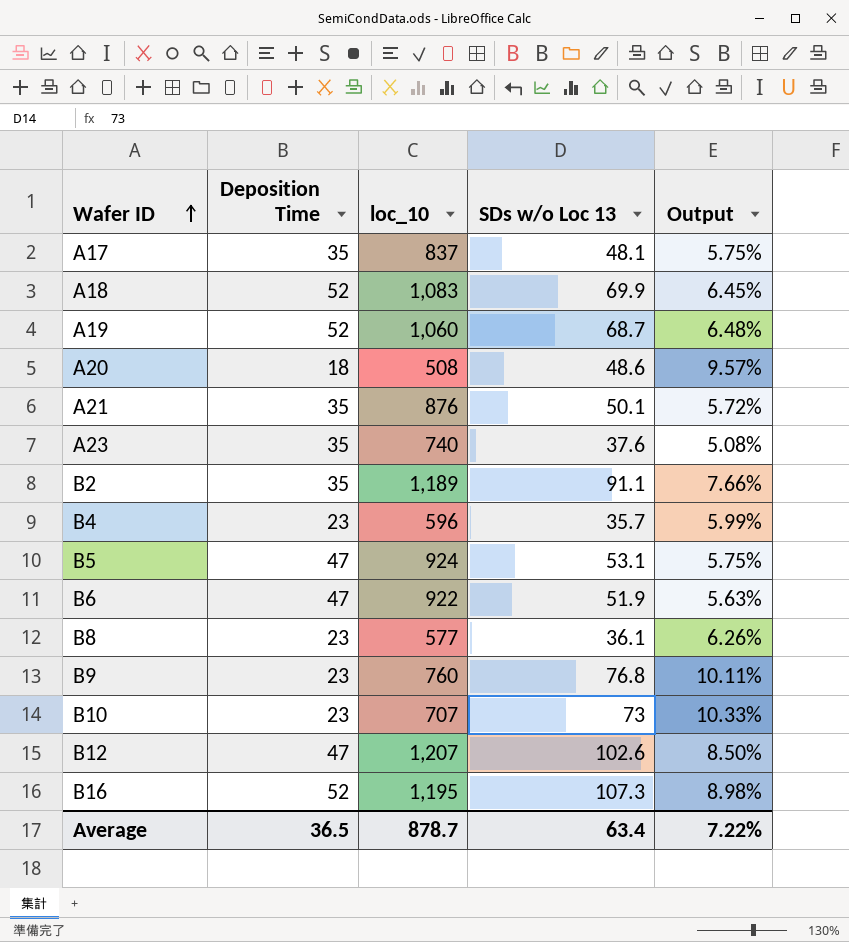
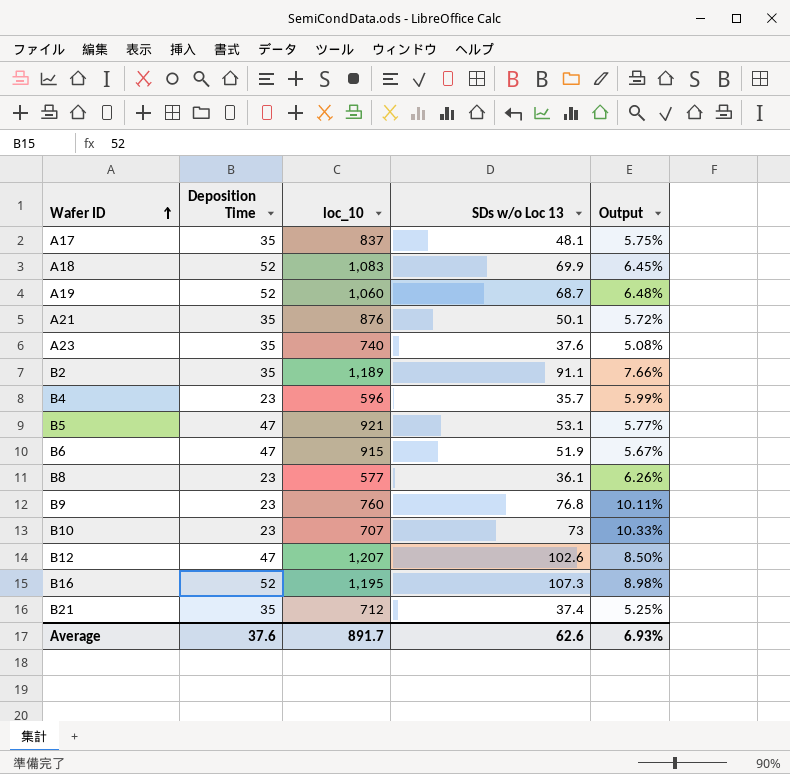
row A20: 18 | 508 | 48.6 | 9.57% -> none
B5 | loc_10: 924 -> 921
B5 | Output: 5.75% -> 5.77%
B6 | loc_10: 922 -> 915
B6 | Output: 5.63% -> 5.67%
row B21: none -> 35 | 712 | 37.4 | 5.25%
Average | Deposition Time: 36.5 -> 37.6
Average | loc_10: 878.7 -> 891.7
Average | SDs w/o Loc 13: 63.4 -> 62.6
Average | Output: 7.22% -> 6.93%

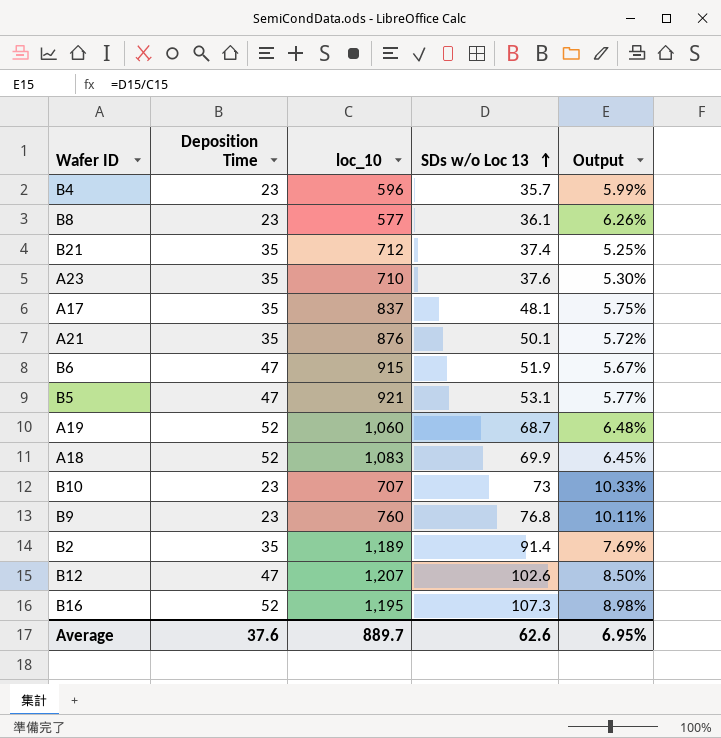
row order: Wafer ID ascending -> SDs w/o Loc 13 ascending
A23 | loc_10: 740 -> 710
A23 | Output: 5.08% -> 5.30%
B2 | SDs w/o Loc 13: 91.1 -> 91.4
B2 | Output: 7.66% -> 7.69%
Average | loc_10: 891.7 -> 889.7
Average | Output: 6.93% -> 6.95%

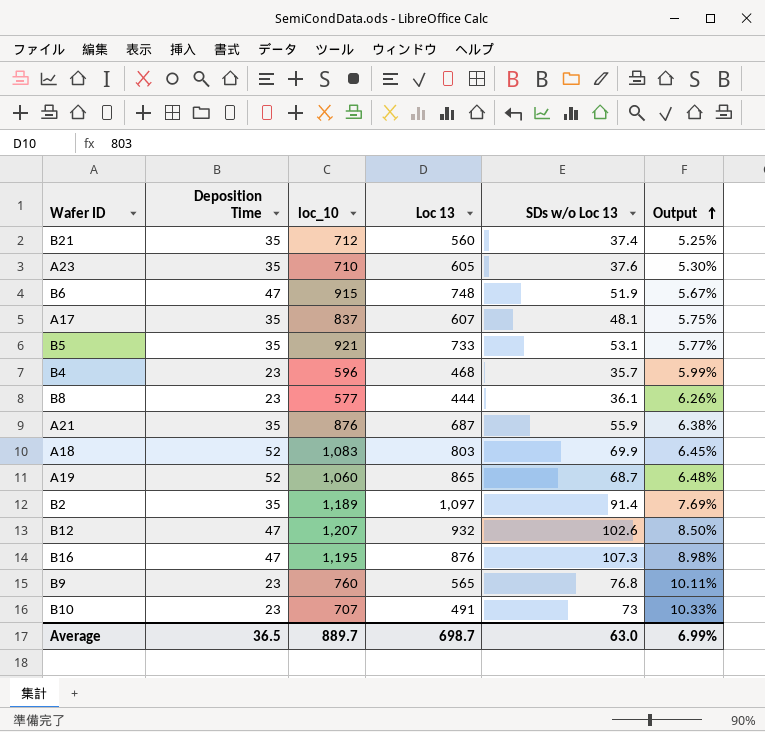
row order: SDs w/o Loc 13 ascending -> Output ascending
column Loc 13 | position: none -> 4
B5 | Deposition Time: 47 -> 35
A21 | SDs w/o Loc 13: 50.1 -> 55.9
A21 | Output: 5.72% -> 6.38%
B16 | Deposition Time: 52 -> 47
Average | Deposition Time: 37.6 -> 36.5
Average | SDs w/o Loc 13: 62.6 -> 63.0
Average | Output: 6.95% -> 6.99%

